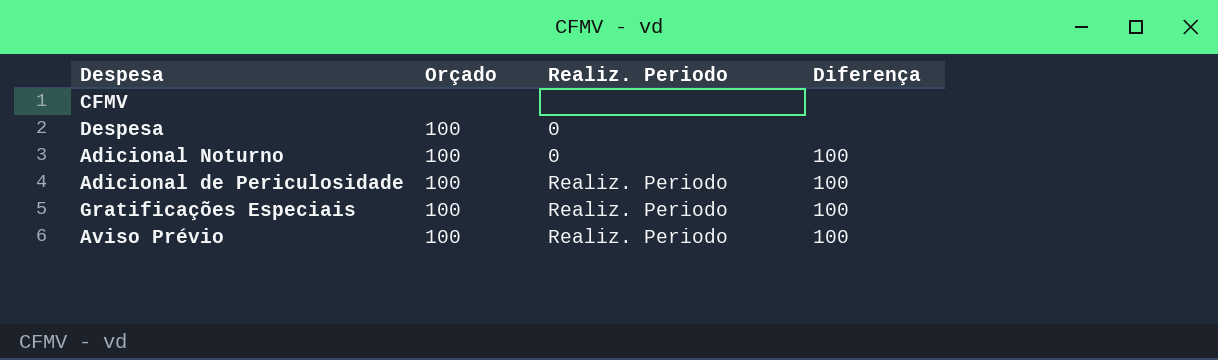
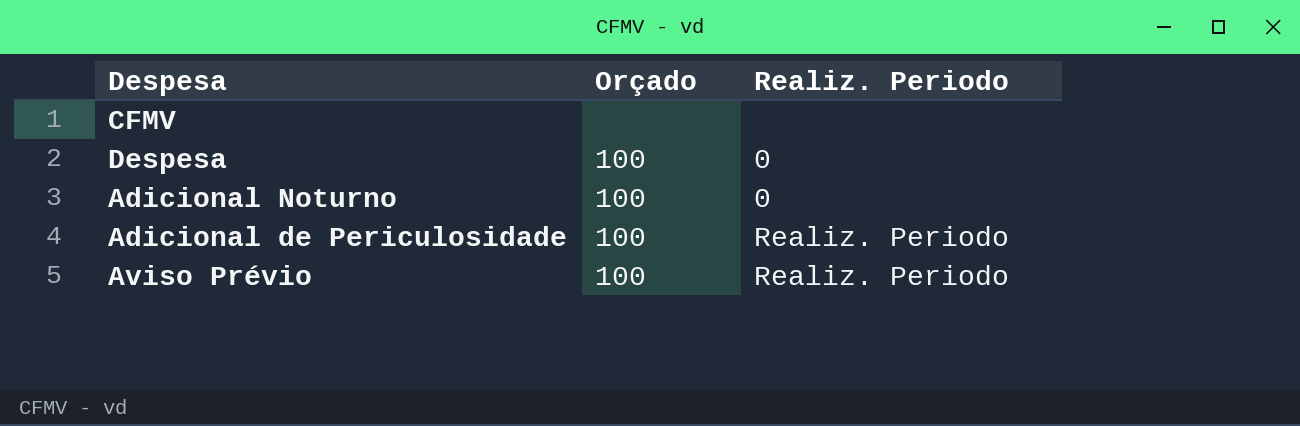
column Diferença | position: 4 -> none
row Gratificações Especiais: 100 | Realiz. Periodo | 100 -> none

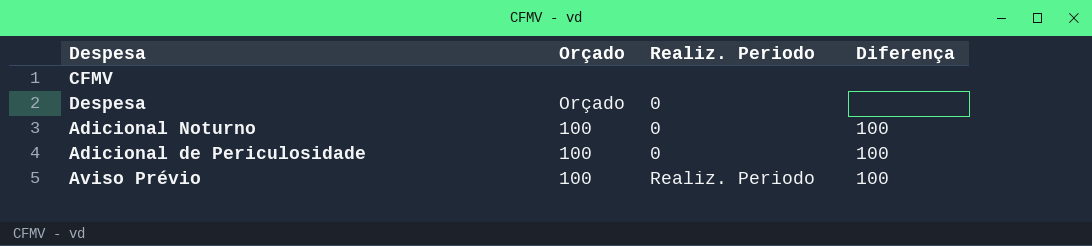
column Diferença | position: none -> 4
Despesa | Orçado: 100 -> Orçado
Adicional de Periculosidade | Realiz. Periodo: Realiz. Periodo -> 0

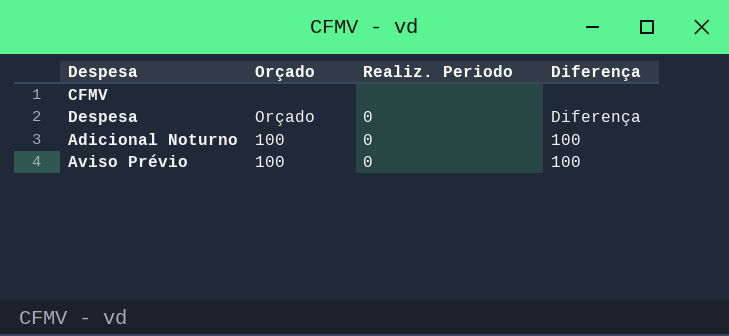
row Adicional de Periculosidade: 100 | 0 | 100 -> none
Despesa | Diferença: none -> Diferença
Aviso Prévio | Realiz. Periodo: Realiz. Periodo -> 0

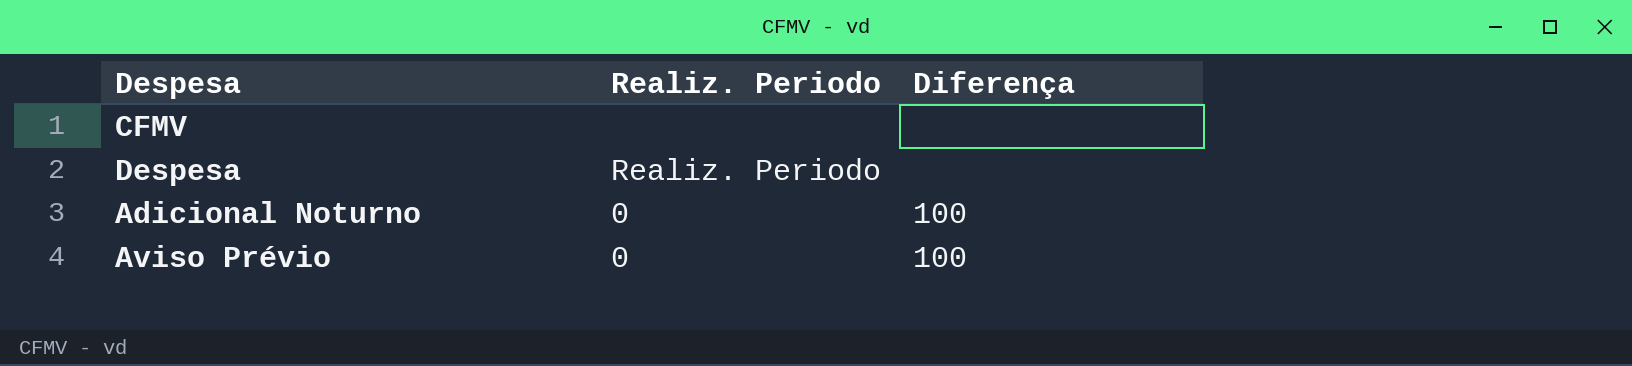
column Orçado | position: 2 -> none
Despesa | Realiz. Periodo: 0 -> Realiz. Periodo
Despesa | Diferença: Diferença -> none

